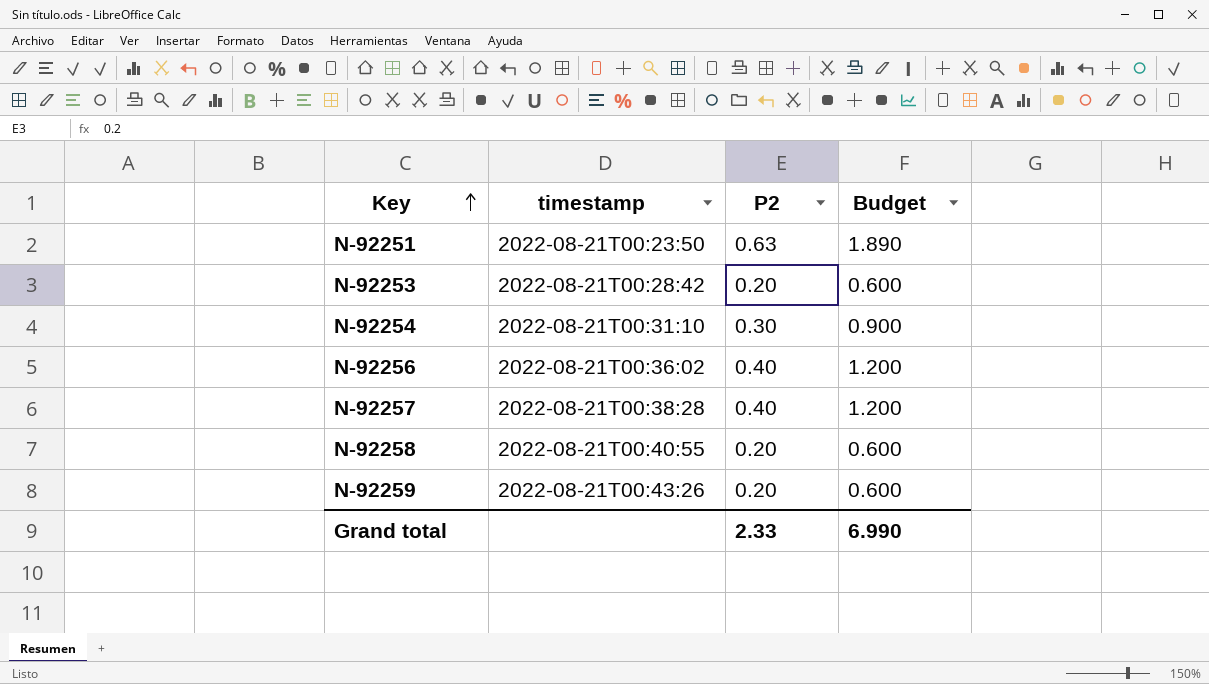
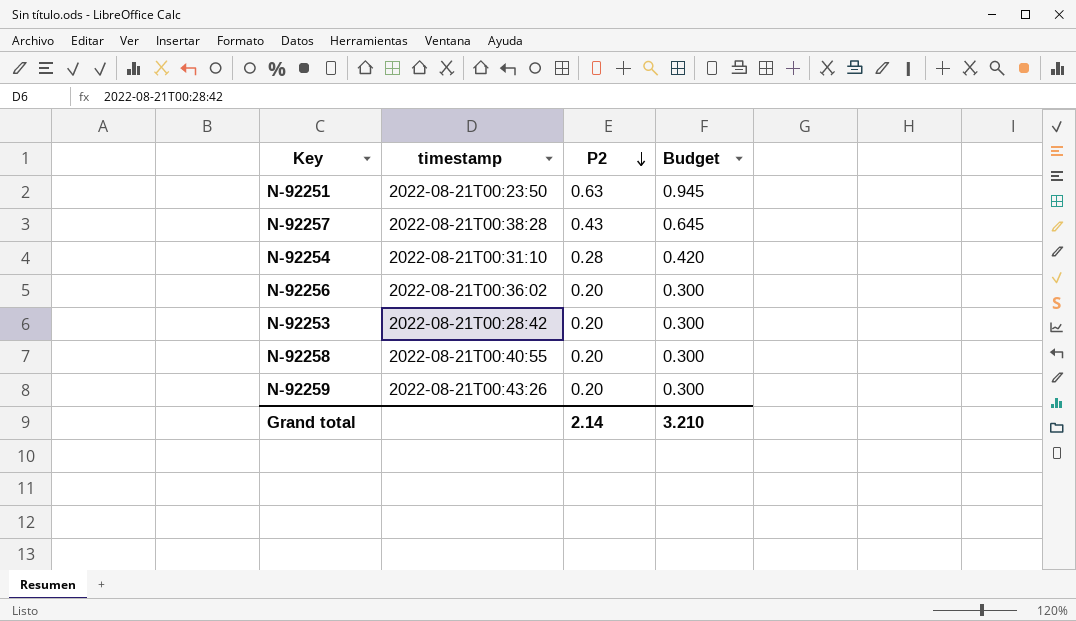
row order: Key ascending -> P2 descending
column Budget | formula: [P2] * 3 -> [P2] * 1.5
N-92257 | P2: 0.40 -> 0.43
N-92254 | P2: 0.30 -> 0.28
N-92256 | P2: 0.40 -> 0.20
Grand total | P2: 2.33 -> 2.14
Grand total | Budget: 6.990 -> 3.210

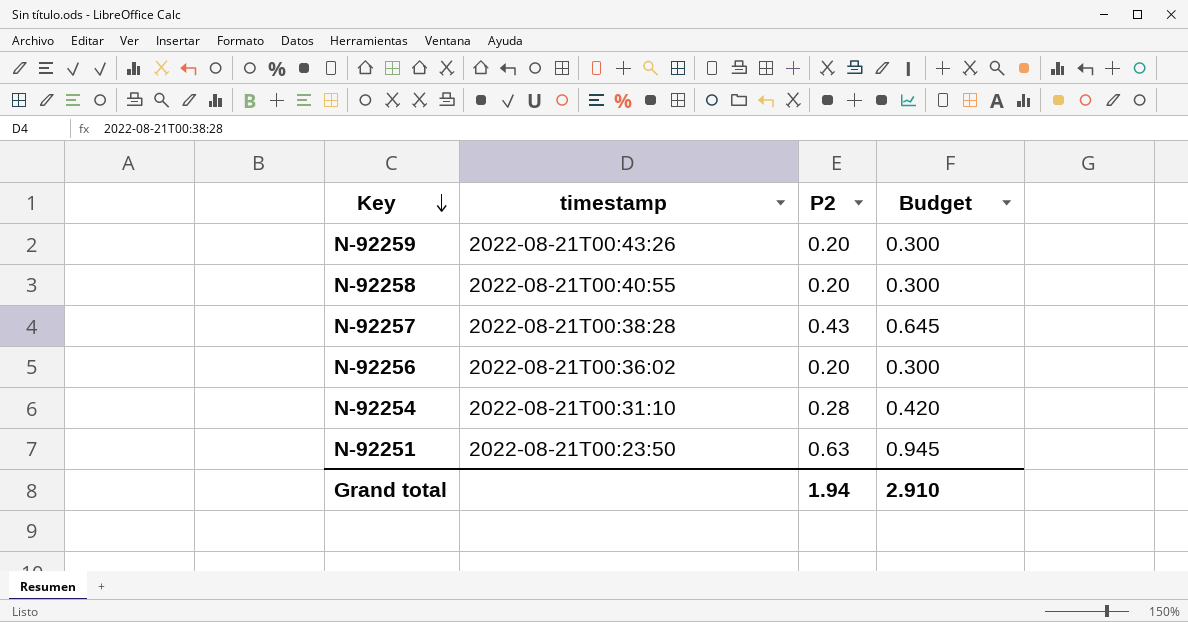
row order: P2 descending -> Key descending
row N-92253: 2022-08-21T00:28:42 | 0.20 | 0.300 -> none
Grand total | P2: 2.14 -> 1.94
Grand total | Budget: 3.210 -> 2.910

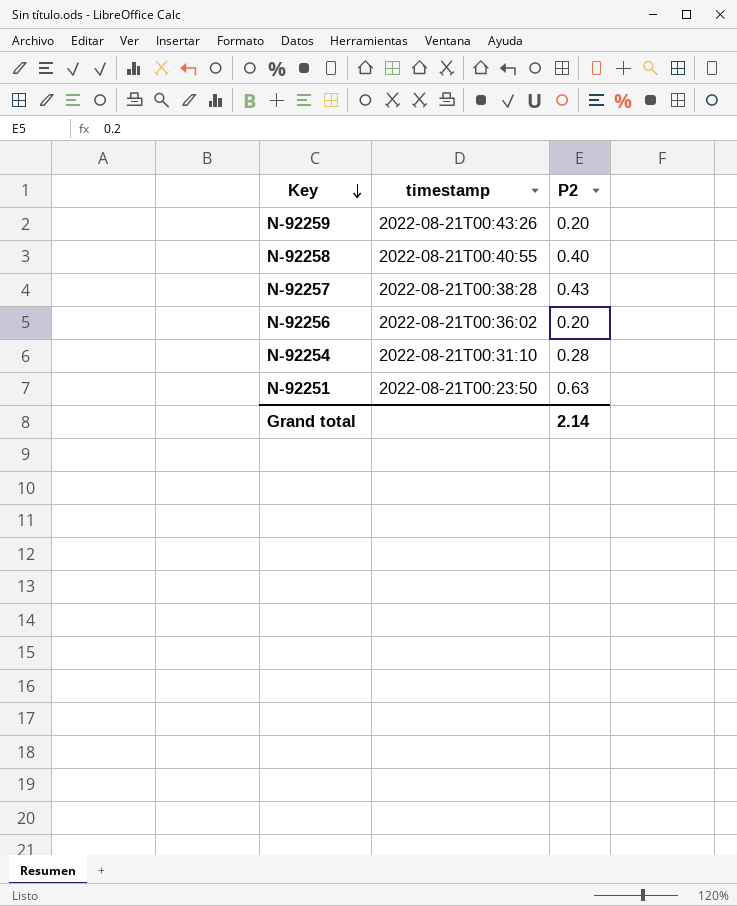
column Budget | formula: [P2] * 1.5 -> none
N-92258 | P2: 0.20 -> 0.40
Grand total | P2: 1.94 -> 2.14

